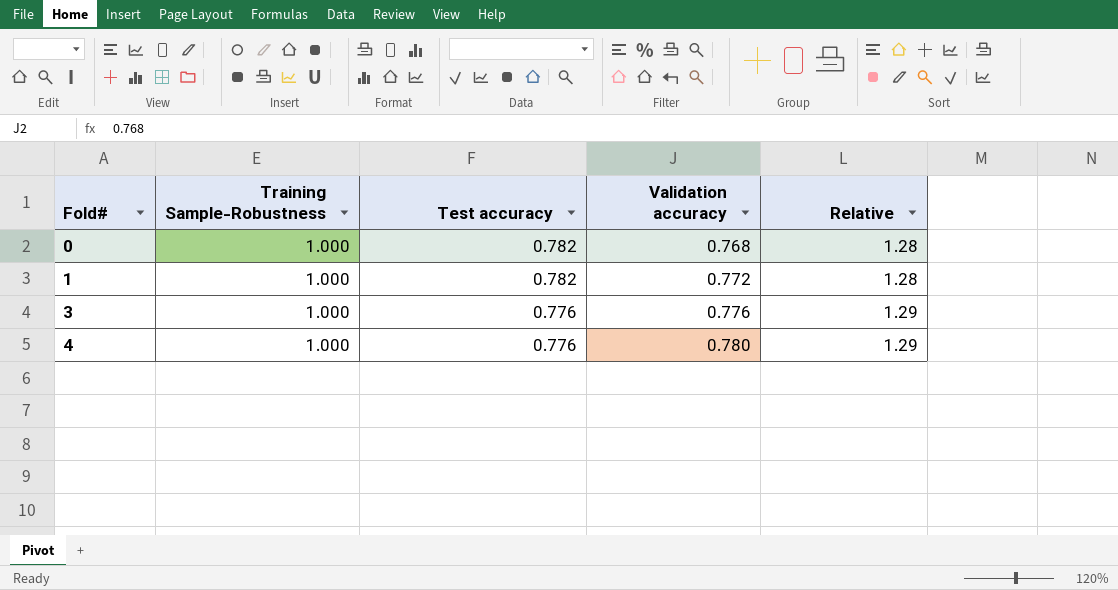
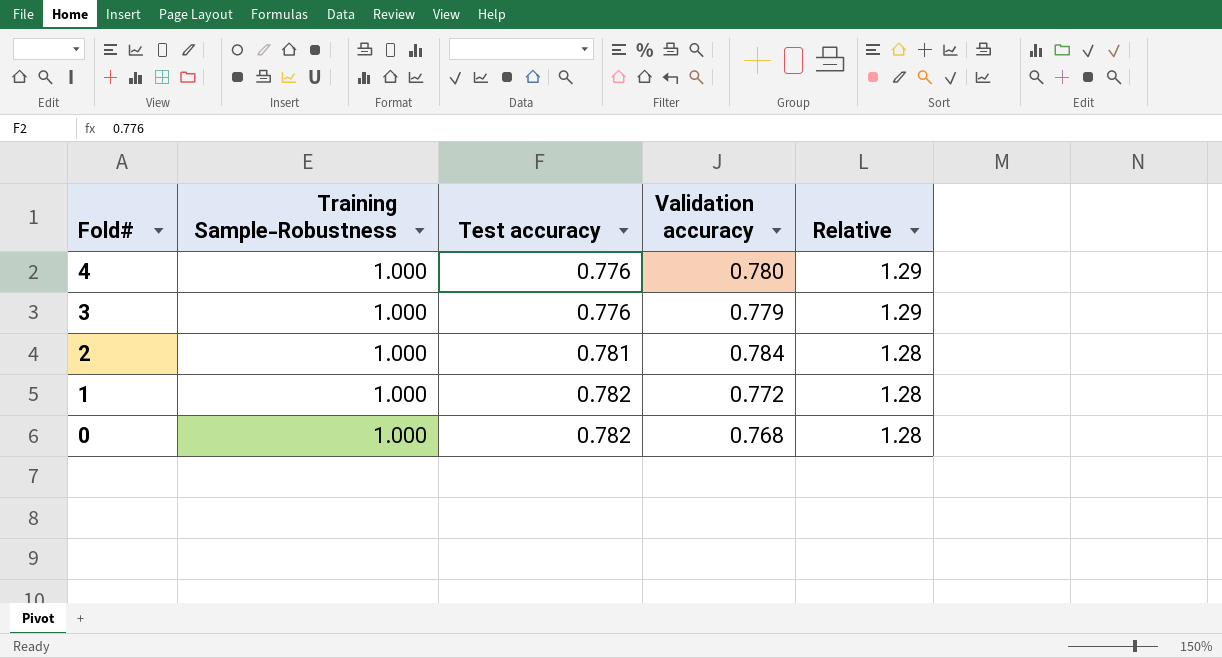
row order: Fold# ascending -> Fold# descending
3 | Validation accuracy: 0.776 -> 0.779
row 2: none -> 1.000 | 0.781 | 0.784 | 1.28

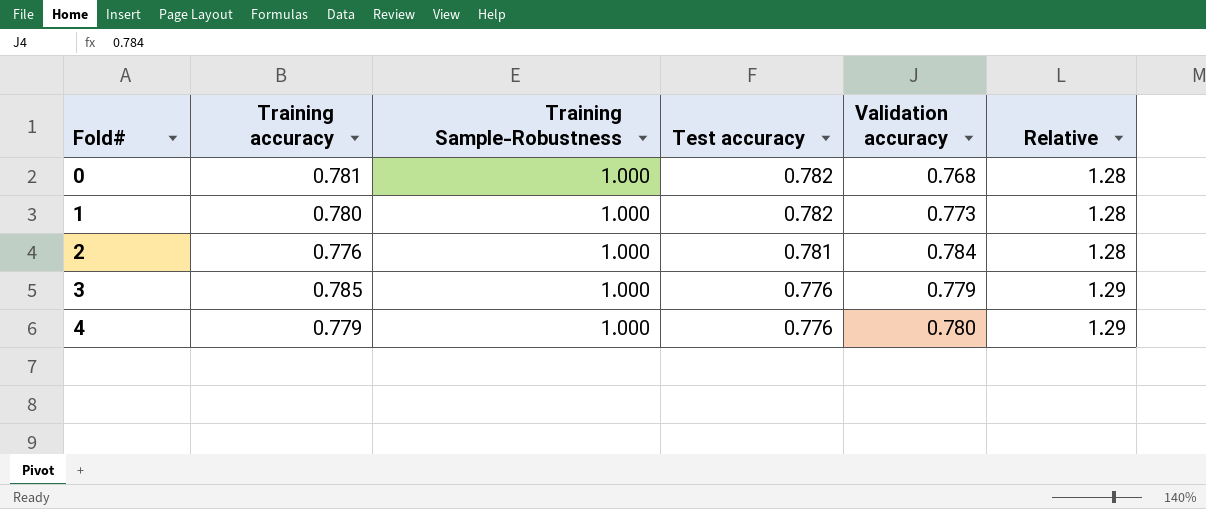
row order: Fold# descending -> Fold# ascending
column Training accuracy | position: none -> 2
1 | Validation accuracy: 0.772 -> 0.773

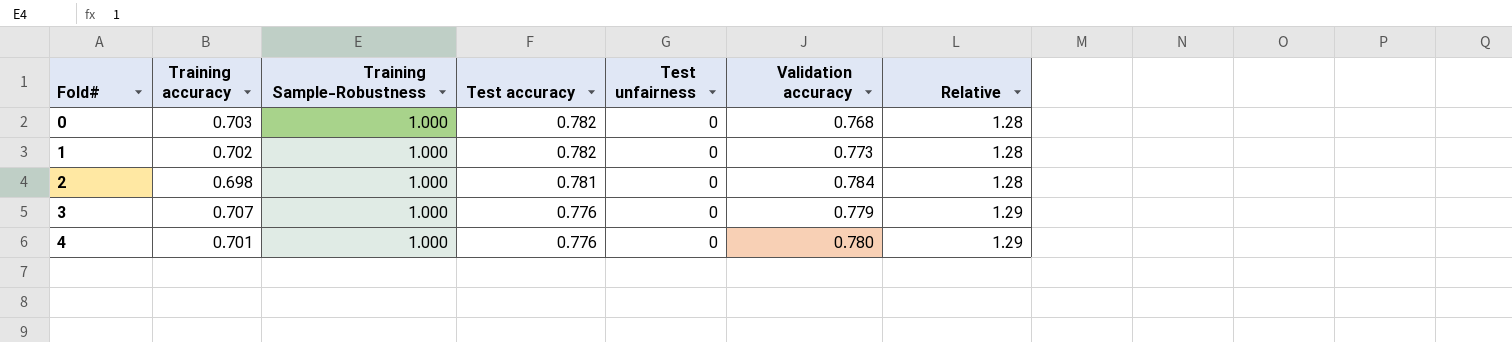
column Test unfairness | position: none -> 5
0 | Training accuracy: 0.781 -> 0.703
1 | Training accuracy: 0.780 -> 0.702
2 | Training accuracy: 0.776 -> 0.698
3 | Training accuracy: 0.785 -> 0.707
4 | Training accuracy: 0.779 -> 0.701

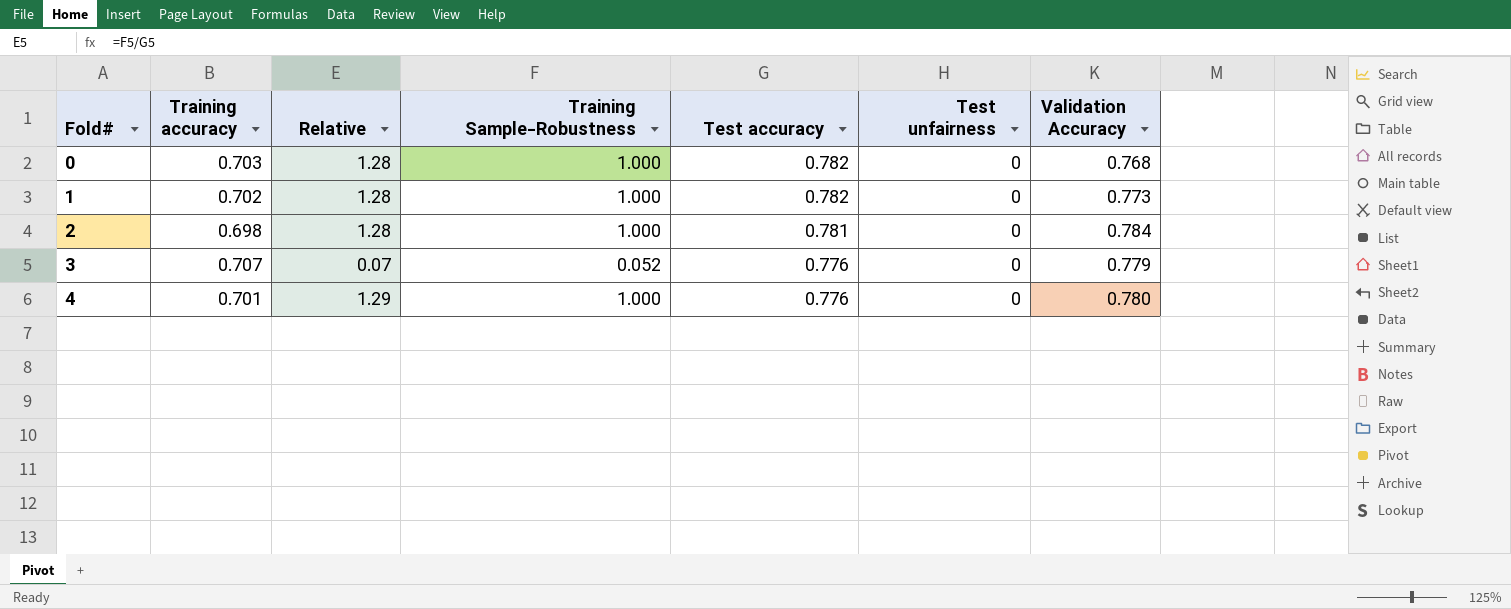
column Relative | position: 7 -> 3
column name: Validation accuracy -> Validation Accuracy
3 | Relative: 1.29 -> 0.07
3 | Training Sample-Robustness: 1.000 -> 0.052

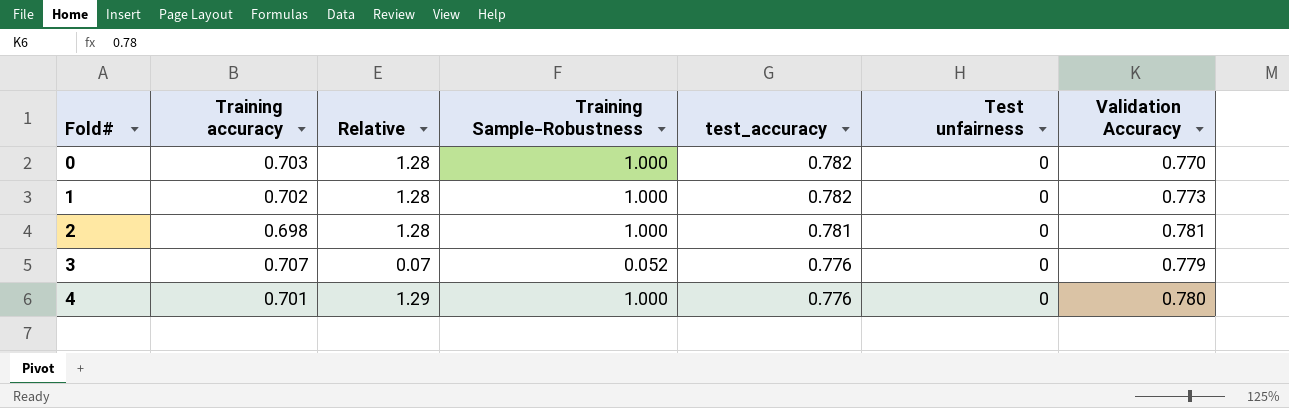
column name: Test accuracy -> test_accuracy
0 | Validation Accuracy: 0.768 -> 0.770
2 | Validation Accuracy: 0.784 -> 0.781

